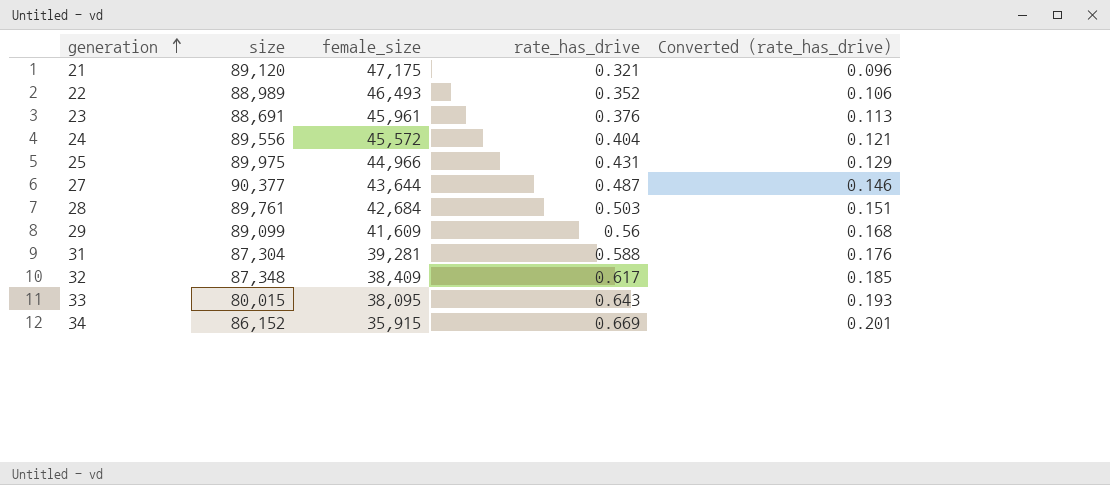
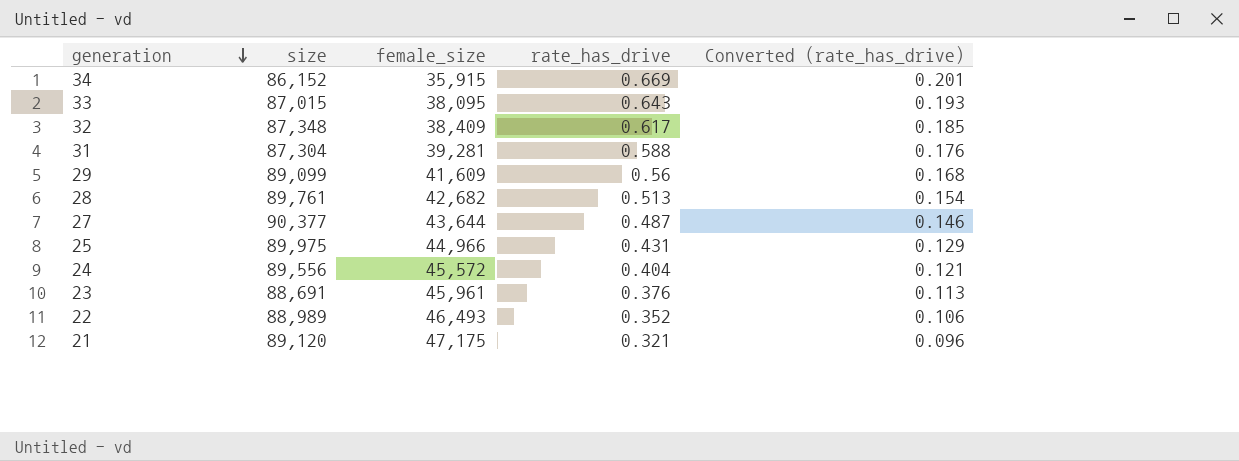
row order: generation ascending -> generation descending
33 | size: 80,015 -> 87,015
28 | female_size: 42,684 -> 42,682
28 | rate_has_drive: 0.503 -> 0.513
28 | Converted (rate_has_drive): 0.151 -> 0.154

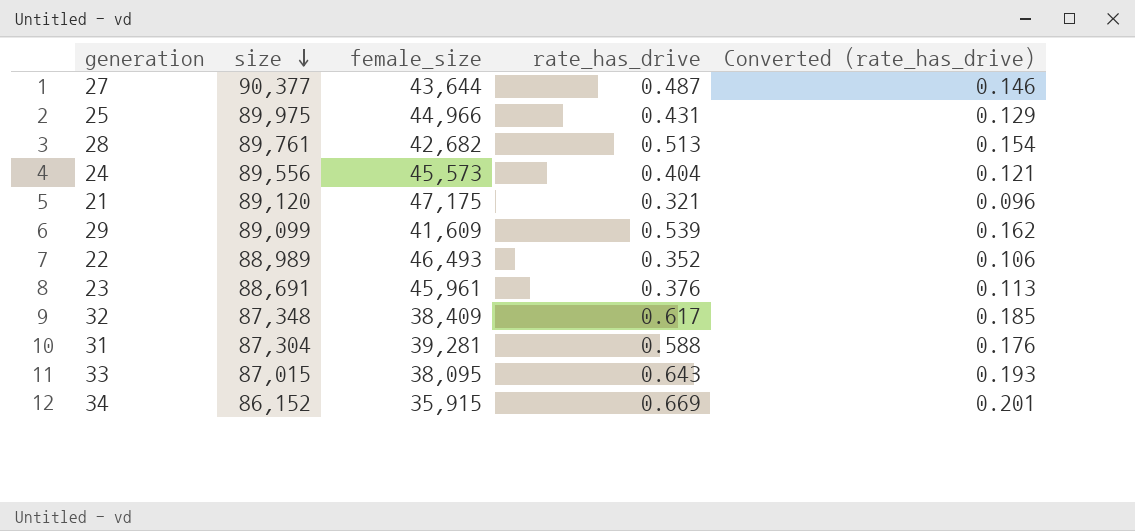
row order: generation descending -> size descending
24 | female_size: 45,572 -> 45,573
29 | rate_has_drive: 0.56 -> 0.539
29 | Converted (rate_has_drive): 0.168 -> 0.162

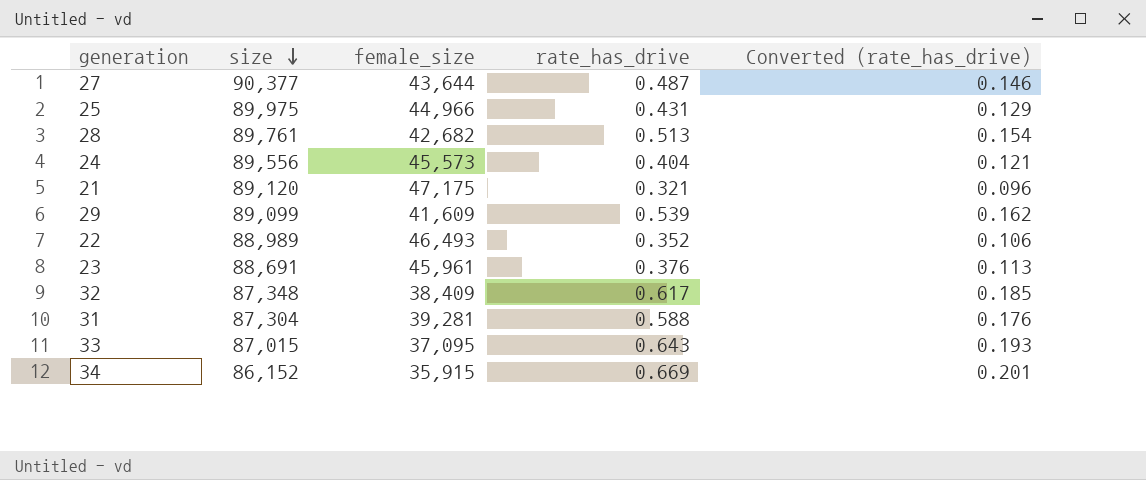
33 | female_size: 38,095 -> 37,095

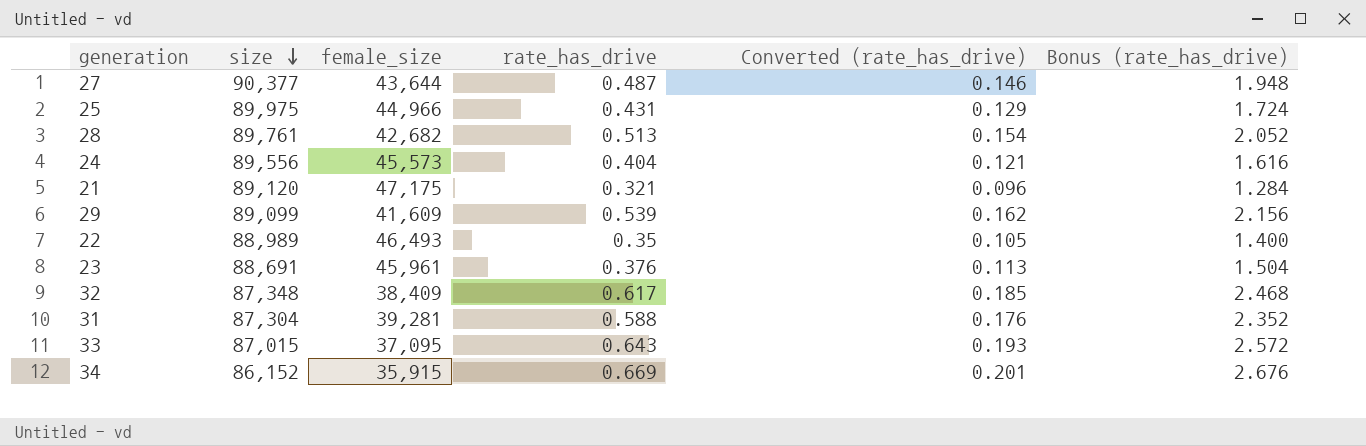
column Bonus (rate_has_drive) | formula: none -> [rate_has_drive] * 4
22 | rate_has_drive: 0.352 -> 0.35
22 | Converted (rate_has_drive): 0.106 -> 0.105

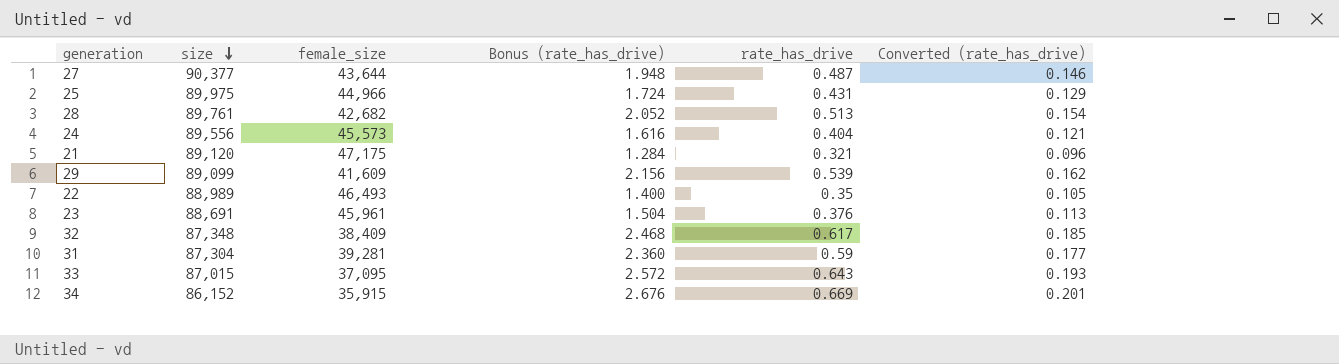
column Bonus (rate_has_drive) | position: 6 -> 4
31 | Bonus (rate_has_drive): 2.352 -> 2.360
31 | rate_has_drive: 0.588 -> 0.59
31 | Converted (rate_has_drive): 0.176 -> 0.177

